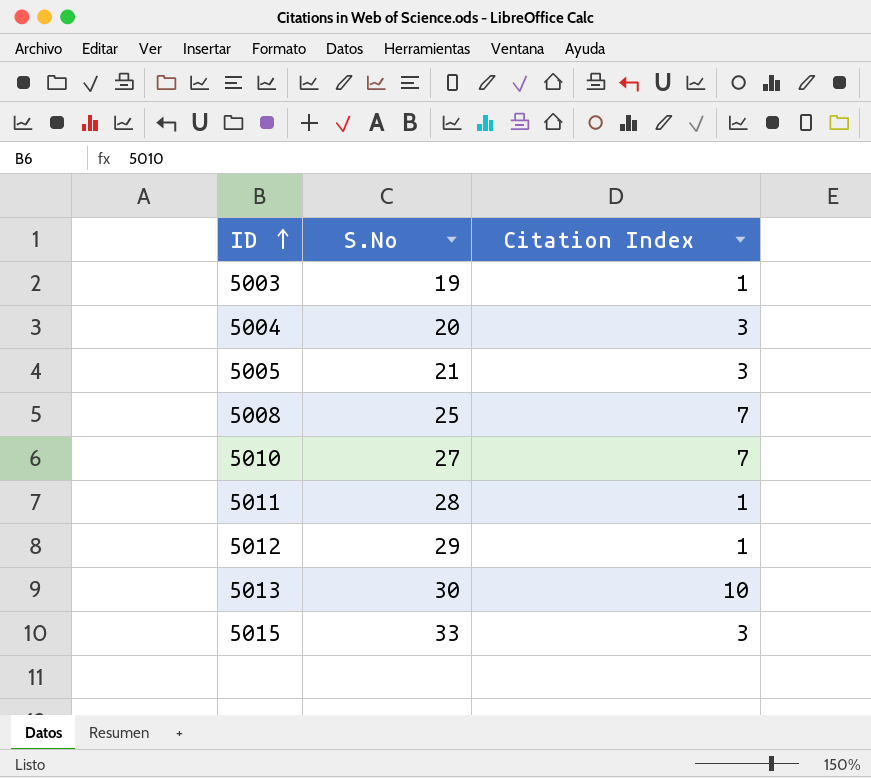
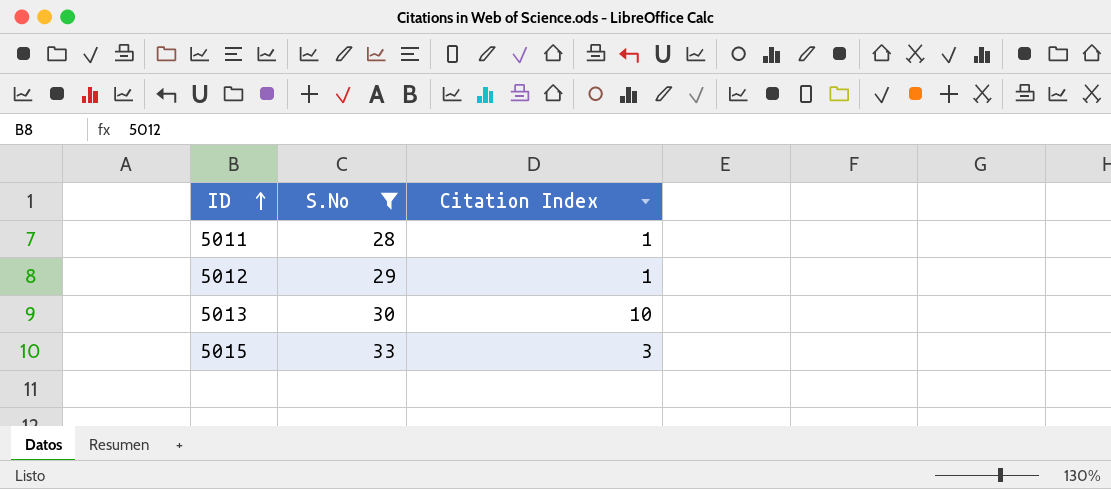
filter: none -> S.No >= 28

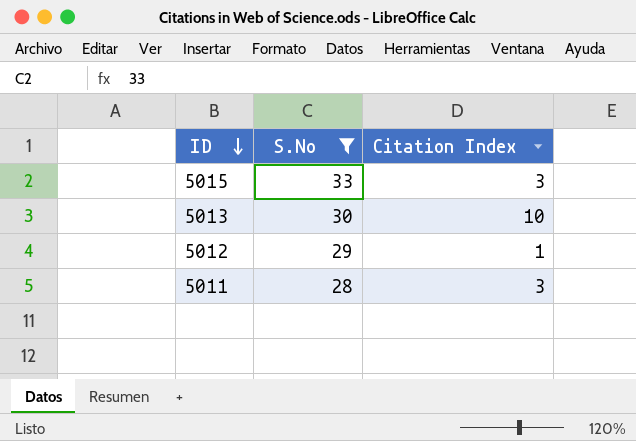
row order: ID ascending -> ID descending
5011 | Citation Index: 1 -> 3

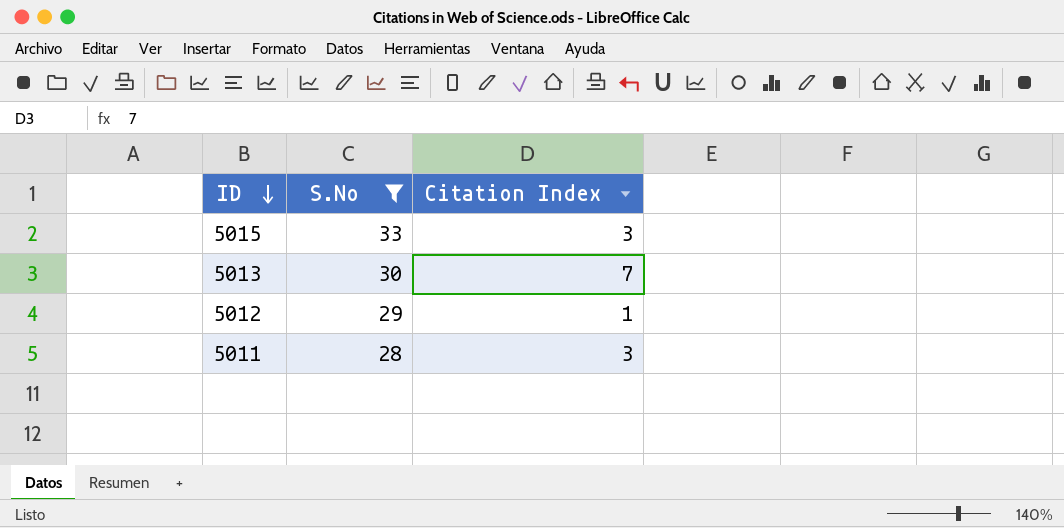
5013 | Citation Index: 10 -> 7

